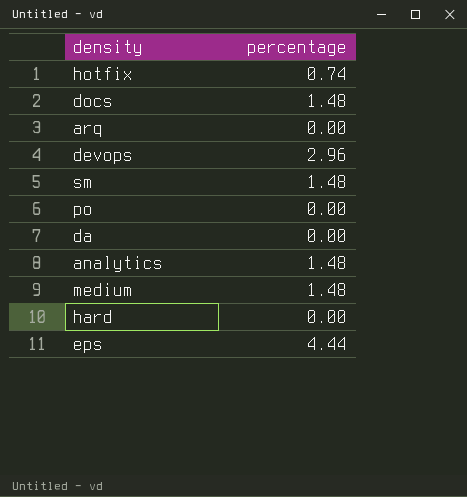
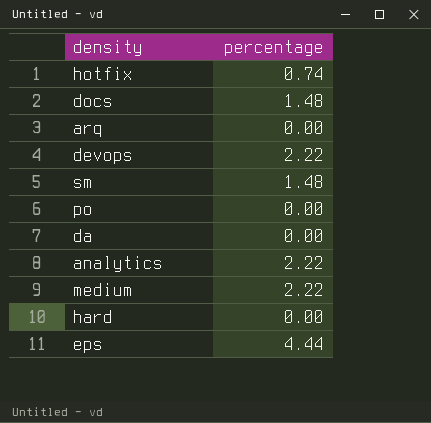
devops | percentage: 2.96 -> 2.22
analytics | percentage: 1.48 -> 2.22
medium | percentage: 1.48 -> 2.22

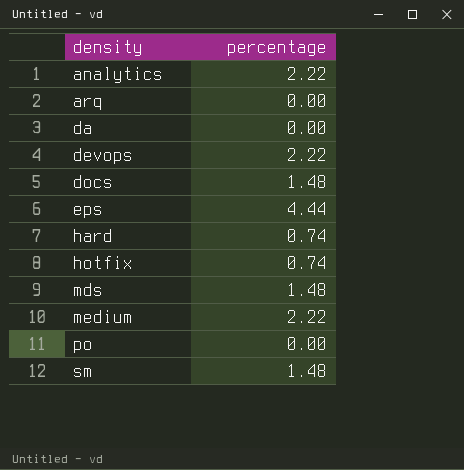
row order: none -> density ascending
hard | percentage: 0.00 -> 0.74
row mds: none -> 1.48

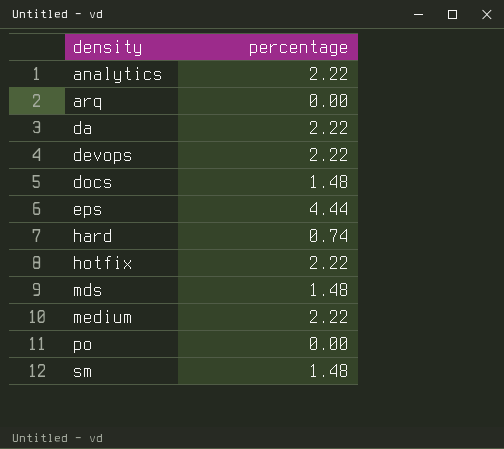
da | percentage: 0.00 -> 2.22
hotfix | percentage: 0.74 -> 2.22

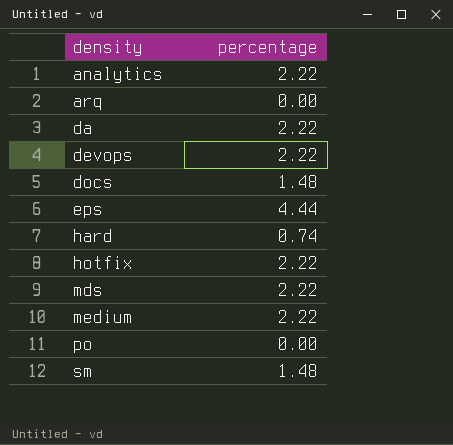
mds | percentage: 1.48 -> 2.22

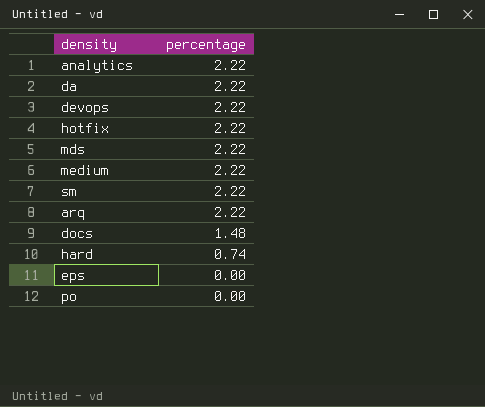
row order: density ascending -> percentage descending
sm | percentage: 1.48 -> 2.22
arq | percentage: 0.00 -> 2.22
eps | percentage: 4.44 -> 0.00

